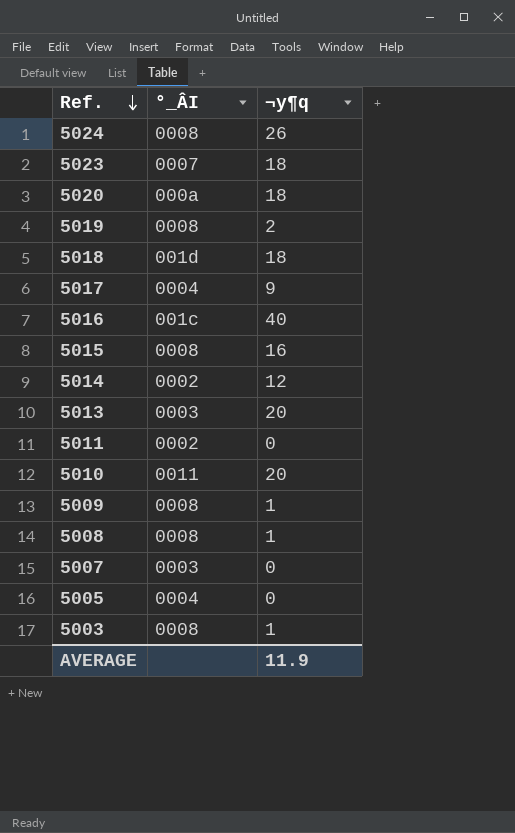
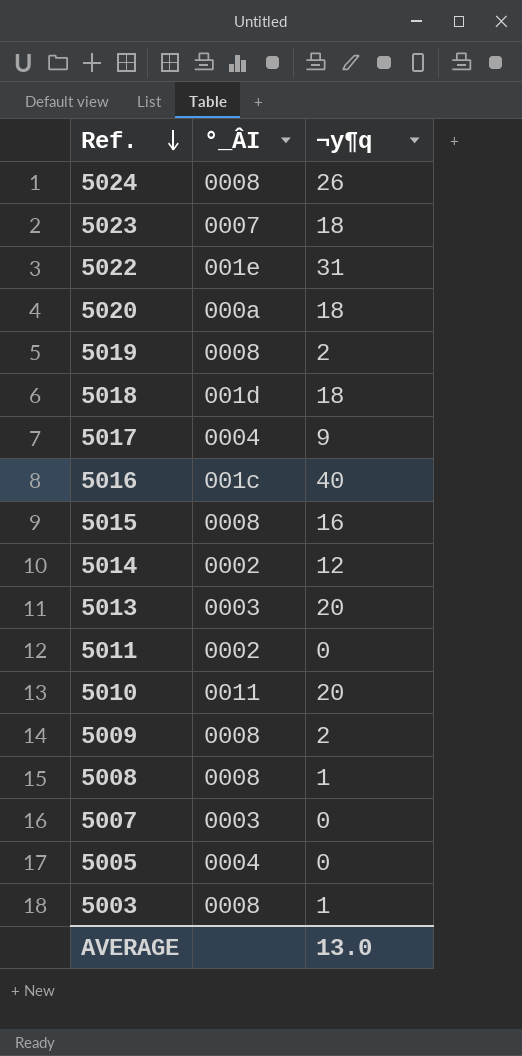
row 5022: none -> 001e | 31
5009 | ¬y¶q: 1 -> 2
AVERAGE | ¬y¶q: 11.9 -> 13.0

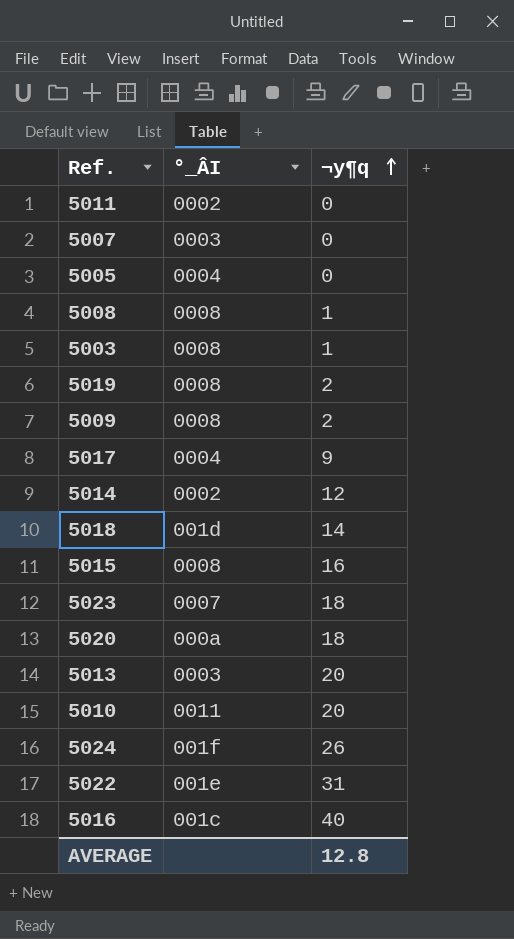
row order: Ref. descending -> ¬y¶q ascending
5018 | ¬y¶q: 18 -> 14
5024 | °_ÂI: 0008 -> 001f
AVERAGE | ¬y¶q: 13.0 -> 12.8

